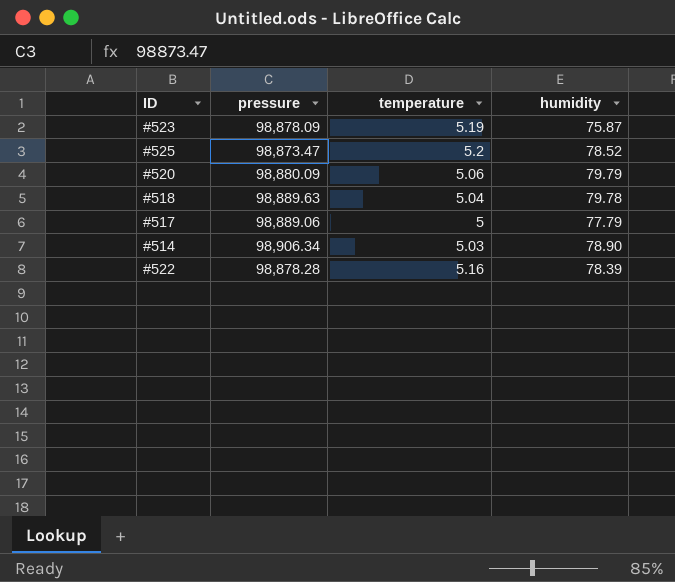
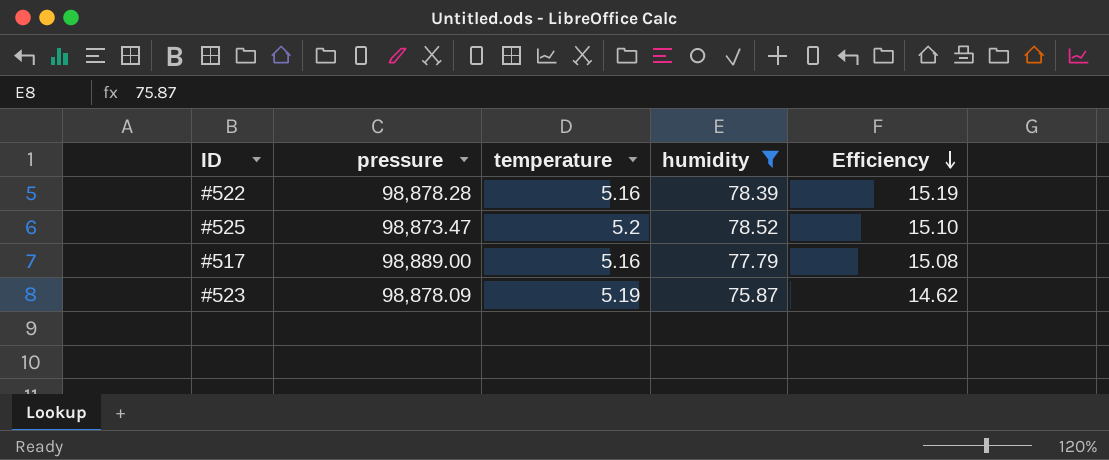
filter: none -> humidity <= 78.52
row order: none -> Efficiency descending
column Efficiency | formula: none -> [humidity] / [temperature]
#517 | pressure: 98,889.06 -> 98,889.00
#517 | temperature: 5 -> 5.16

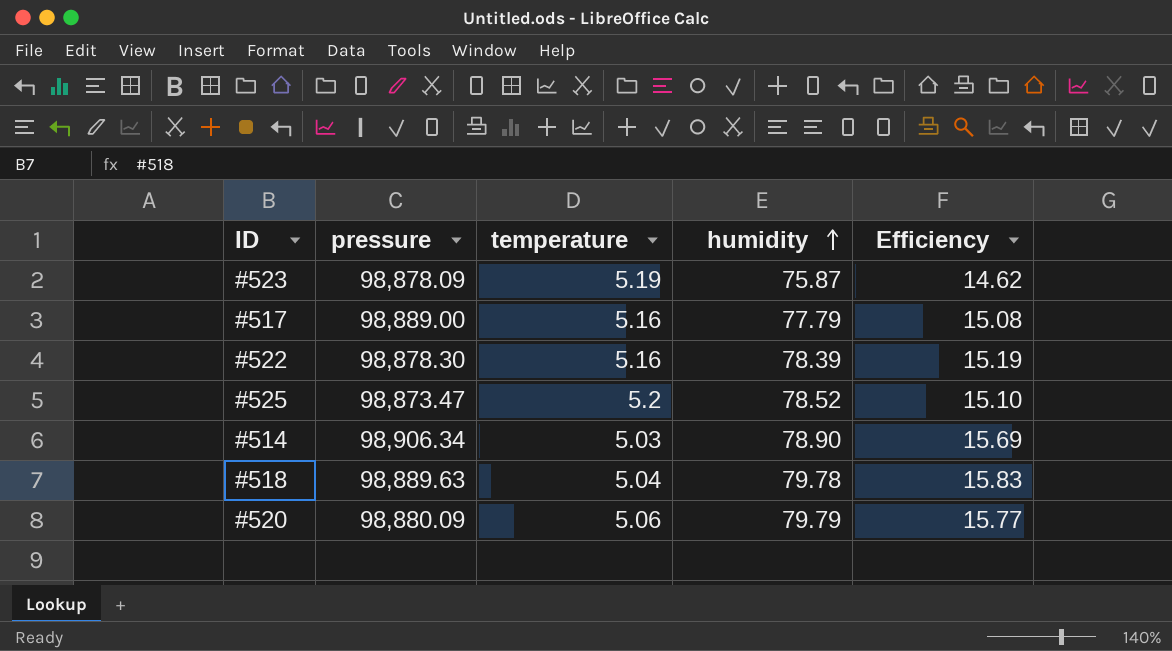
filter: humidity <= 78.52 -> none
row order: Efficiency descending -> humidity ascending
#522 | pressure: 98,878.28 -> 98,878.30

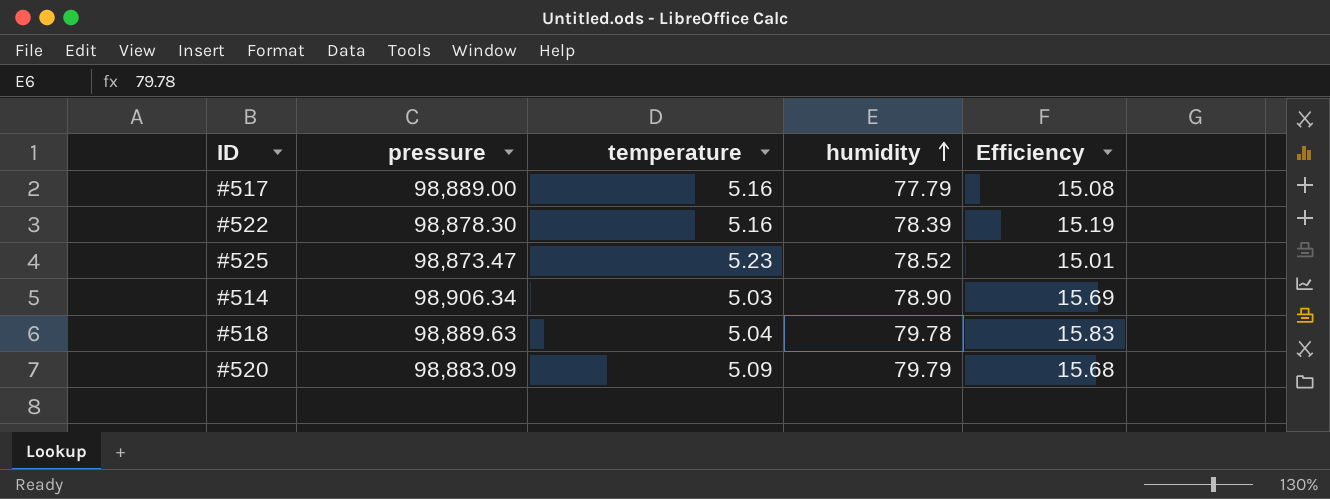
row #523: 98,878.09 | 5.19 | 75.87 | 14.62 -> none
#525 | temperature: 5.2 -> 5.23
#525 | Efficiency: 15.10 -> 15.01
#520 | pressure: 98,880.09 -> 98,883.09
#520 | temperature: 5.06 -> 5.09
#520 | Efficiency: 15.77 -> 15.68

